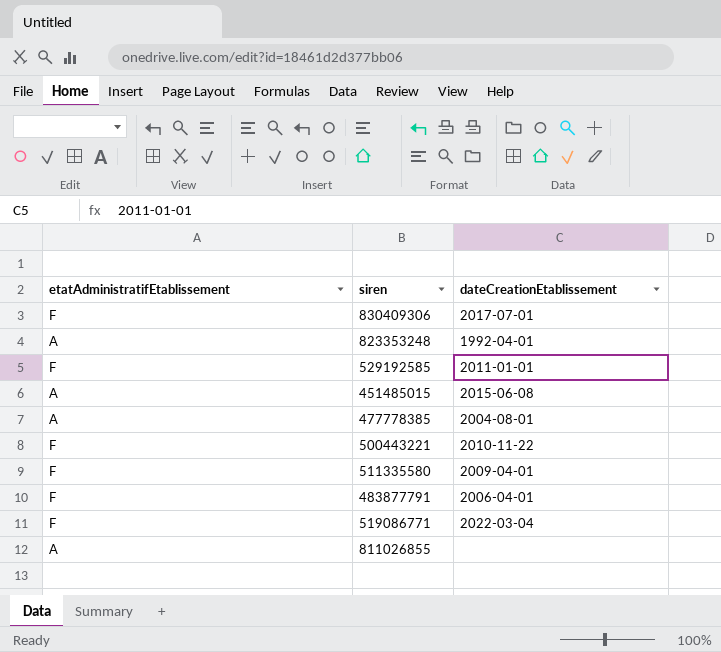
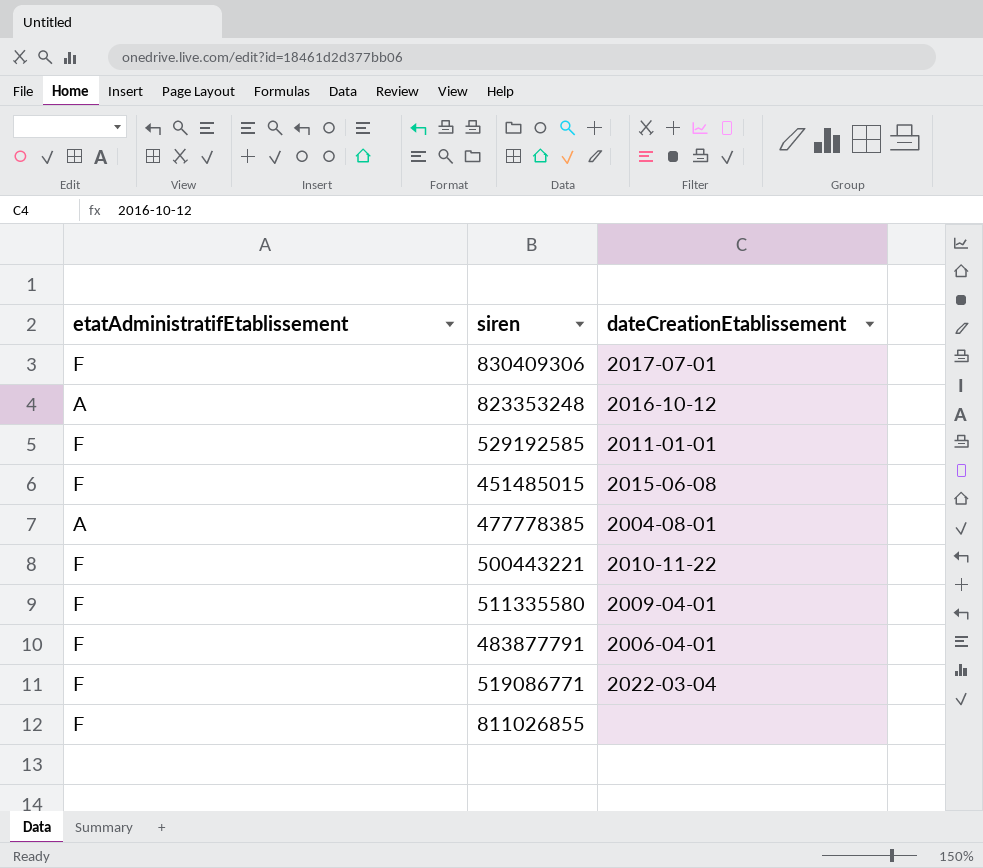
823353248 | dateCreationEtablissement: 1992-04-01 -> 2016-10-12
451485015 | etatAdministratifEtablissement: A -> F
811026855 | etatAdministratifEtablissement: A -> F

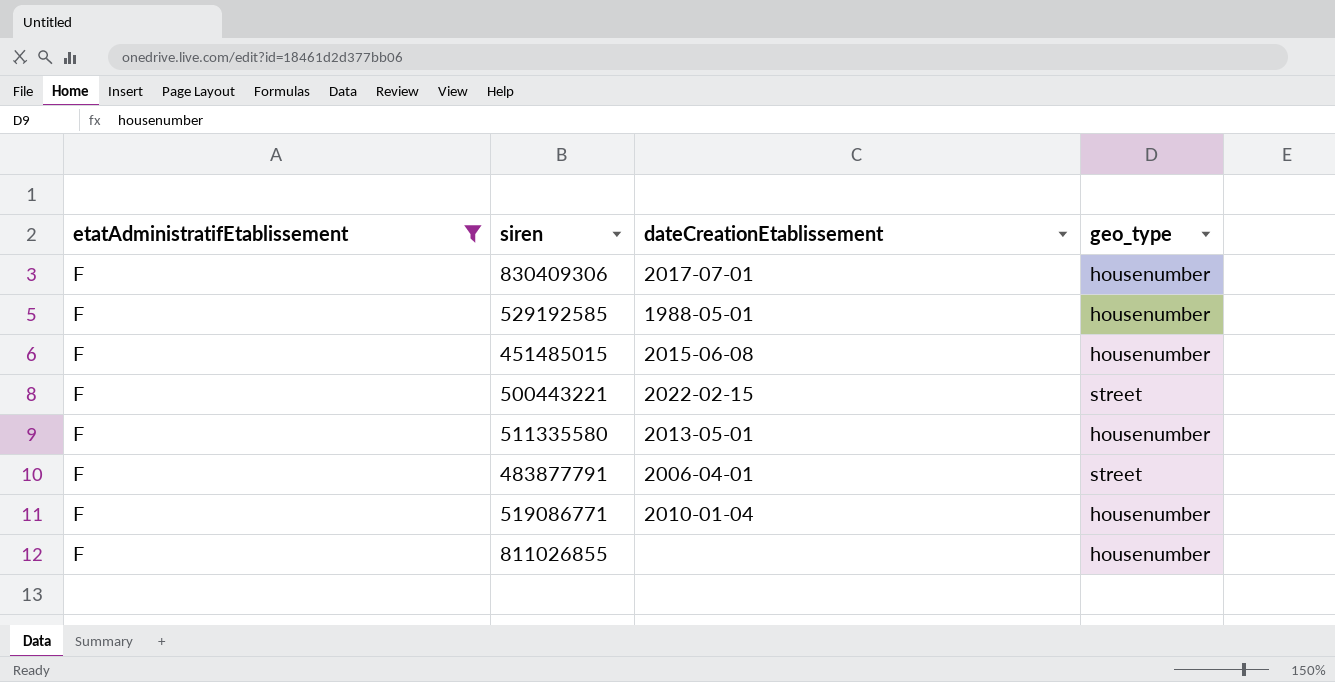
filter: none -> etatAdministratifEtablissement = F
column geo_type | position: none -> 4
529192585 | dateCreationEtablissement: 2011-01-01 -> 1988-05-01
500443221 | dateCreationEtablissement: 2010-11-22 -> 2022-02-15
511335580 | dateCreationEtablissement: 2009-04-01 -> 2013-05-01
519086771 | dateCreationEtablissement: 2022-03-04 -> 2010-01-04

